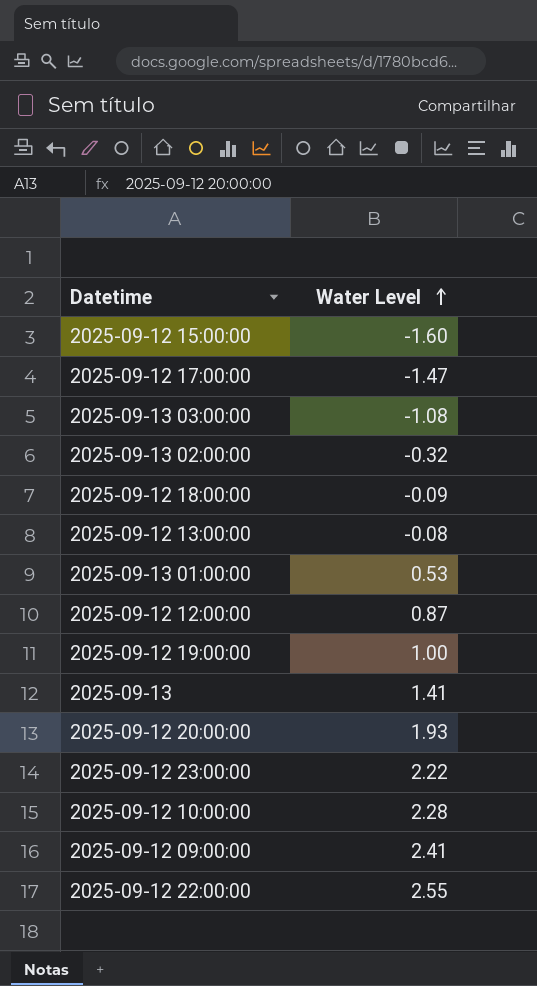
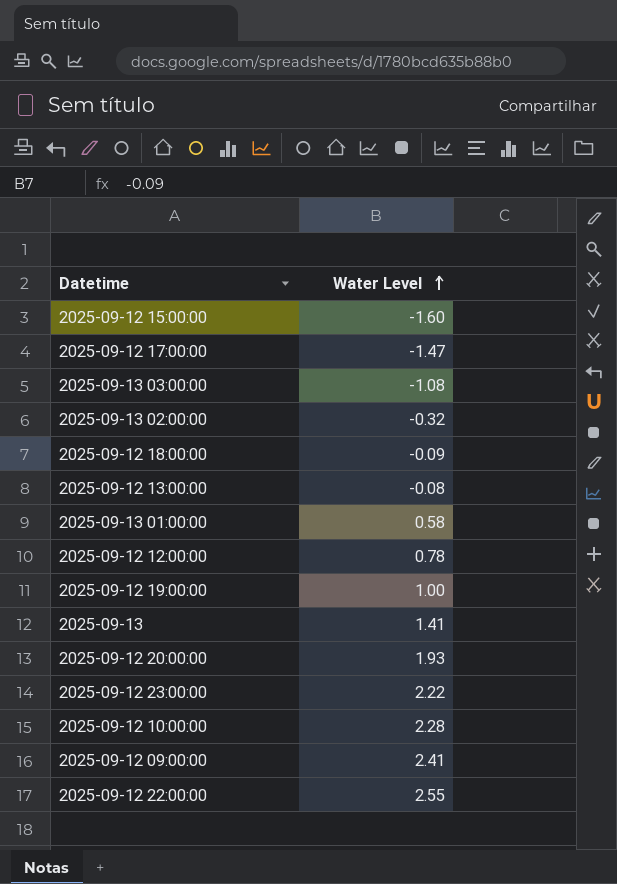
2025-09-13 01:00:00 | Water Level: 0.53 -> 0.58
2025-09-12 12:00:00 | Water Level: 0.87 -> 0.78

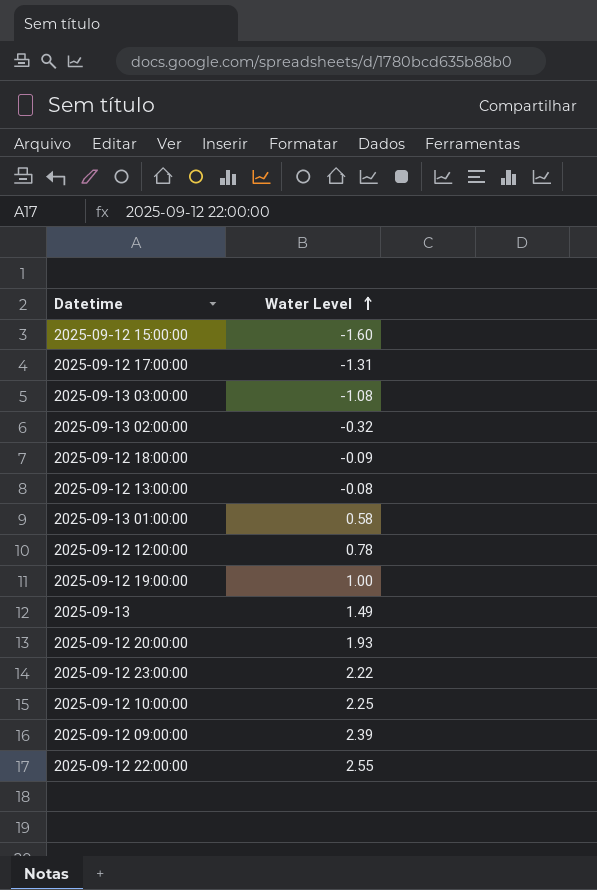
2025-09-12 17:00:00 | Water Level: -1.47 -> -1.31
2025-09-13 | Water Level: 1.41 -> 1.49
2025-09-12 10:00:00 | Water Level: 2.28 -> 2.25
2025-09-12 09:00:00 | Water Level: 2.41 -> 2.39

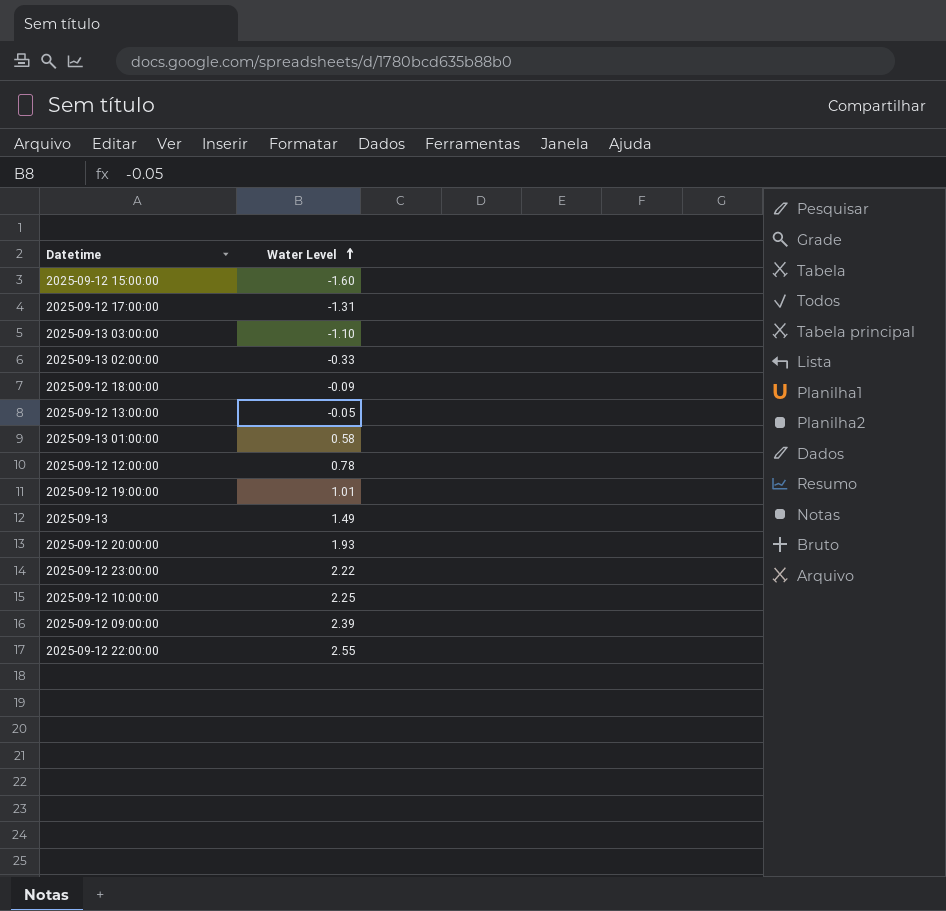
2025-09-13 03:00:00 | Water Level: -1.08 -> -1.10
2025-09-13 02:00:00 | Water Level: -0.32 -> -0.33
2025-09-12 13:00:00 | Water Level: -0.08 -> -0.05
2025-09-12 19:00:00 | Water Level: 1.00 -> 1.01

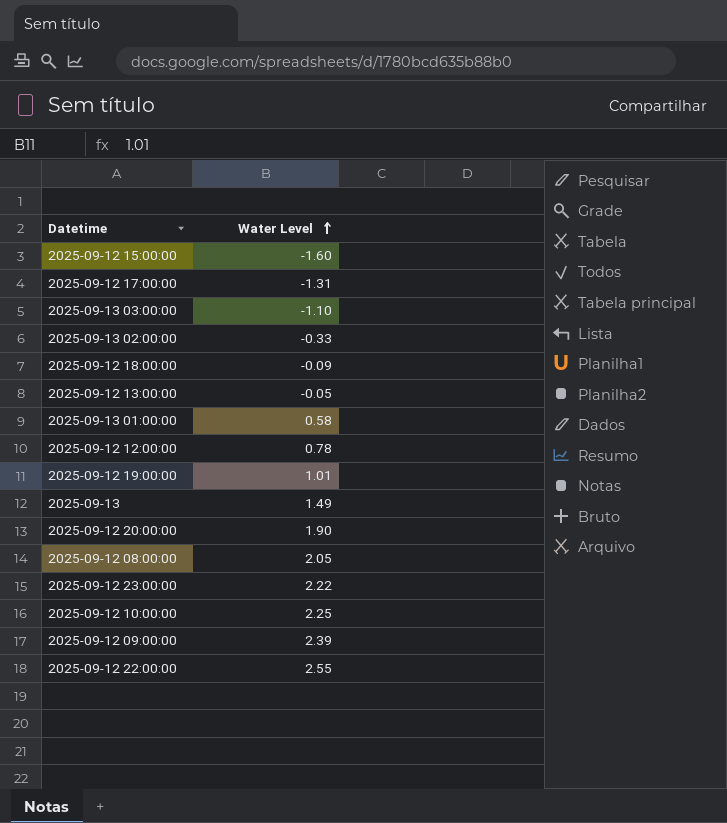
2025-09-12 20:00:00 | Water Level: 1.93 -> 1.90
row 2025-09-12 08:00:00: none -> 2.05

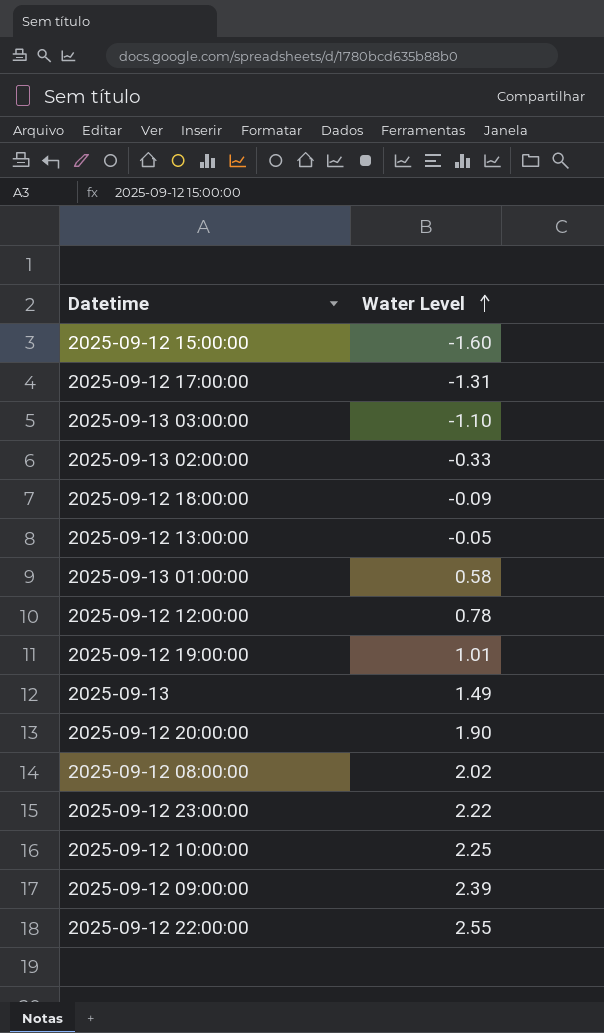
2025-09-12 08:00:00 | Water Level: 2.05 -> 2.02

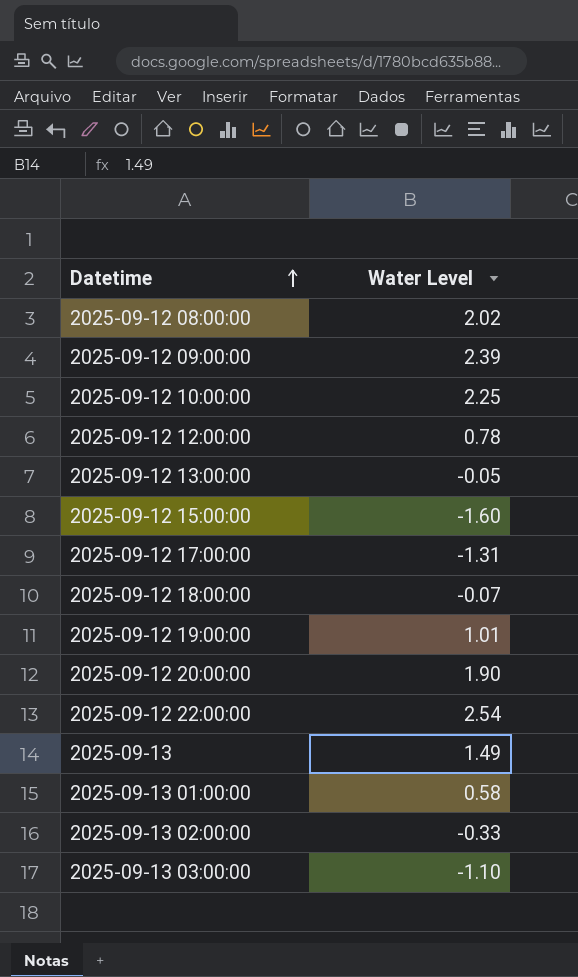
row order: Water Level ascending -> Datetime ascending
row 2025-09-12 23:00:00: 2.22 -> none
2025-09-12 18:00:00 | Water Level: -0.09 -> -0.07
2025-09-12 22:00:00 | Water Level: 2.55 -> 2.54

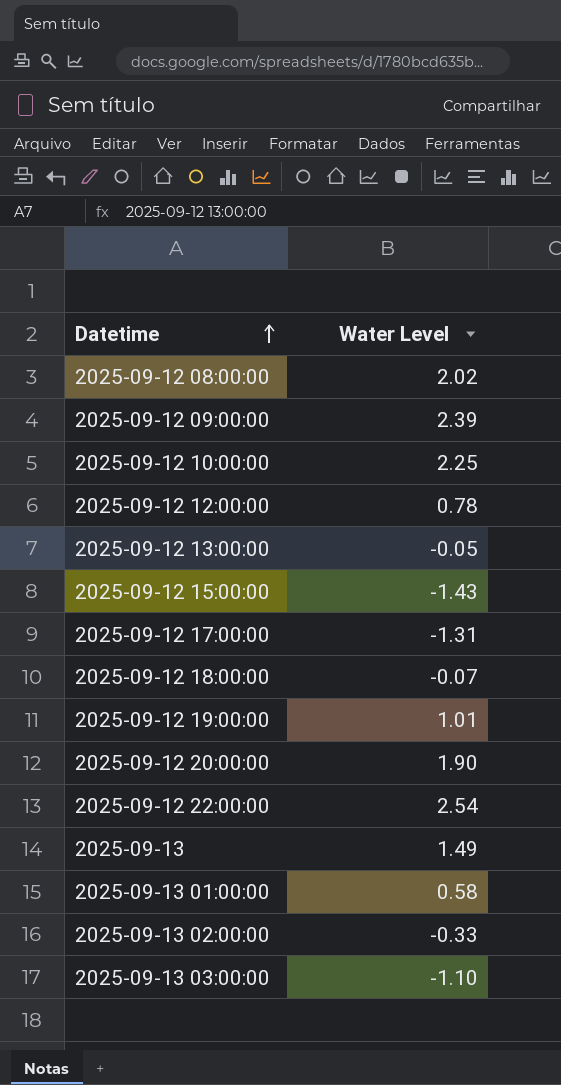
2025-09-12 15:00:00 | Water Level: -1.60 -> -1.43

